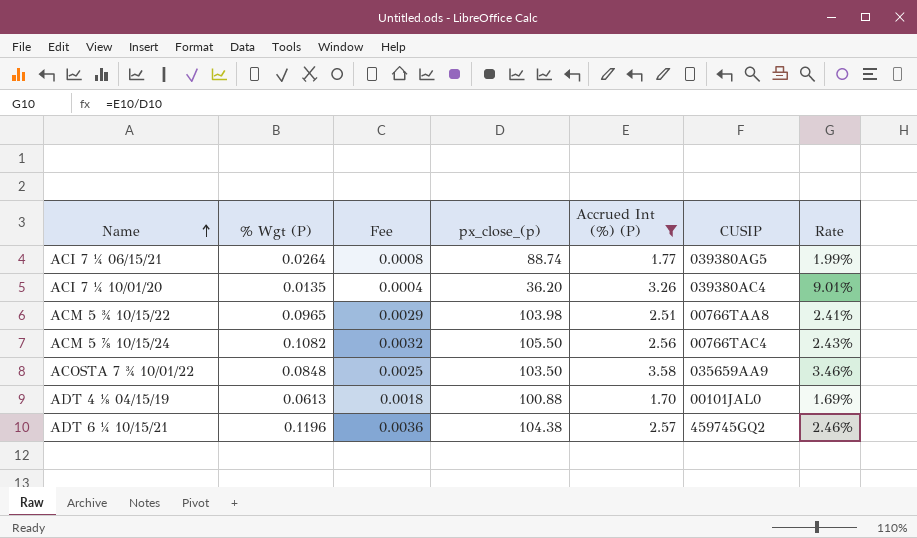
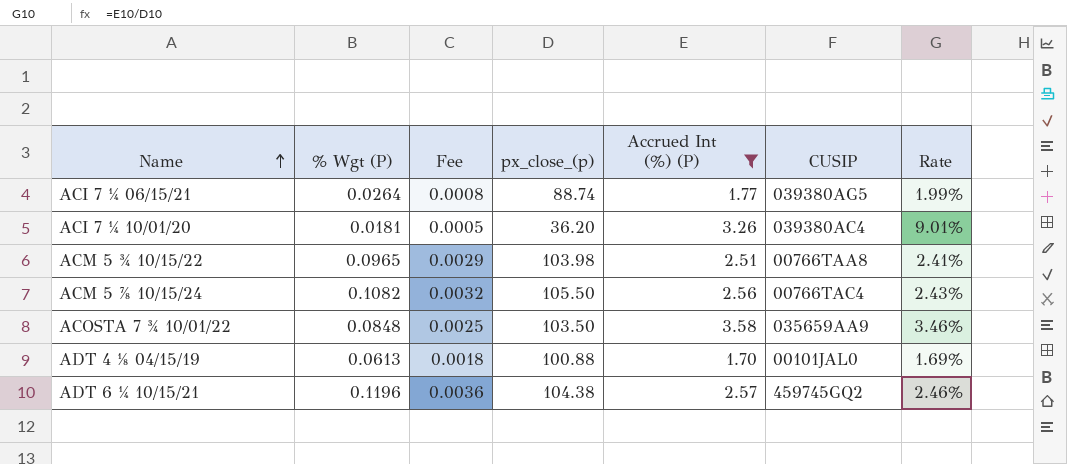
ACI 7 ¼ 10/01/20 | % Wgt (P): 0.0135 -> 0.0181
ACI 7 ¼ 10/01/20 | Fee: 0.0004 -> 0.0005

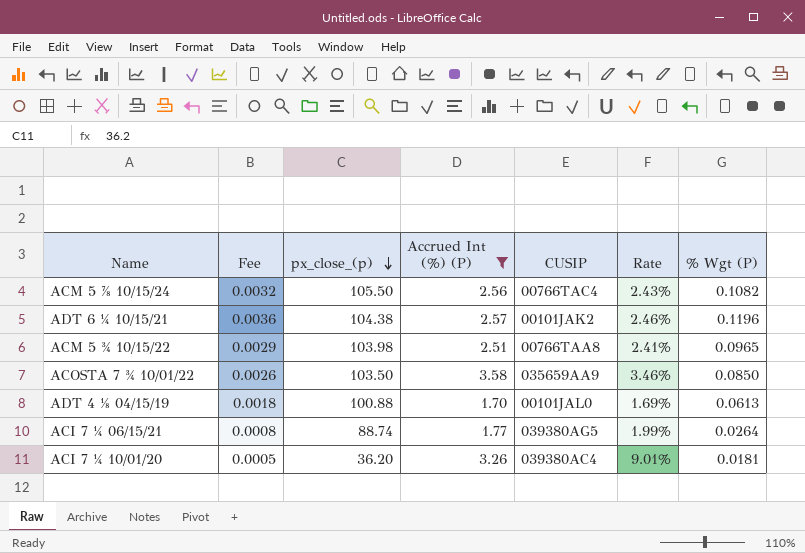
row order: Name ascending -> px_close_(p) descending
column % Wgt (P) | position: 2 -> 7
ADT 6 ¼ 10/15/21 | CUSIP: 459745GQ2 -> 00101JAK2
ACOSTA 7 ¾ 10/01/22 | Fee: 0.0025 -> 0.0026
ACOSTA 7 ¾ 10/01/22 | % Wgt (P): 0.0848 -> 0.0850

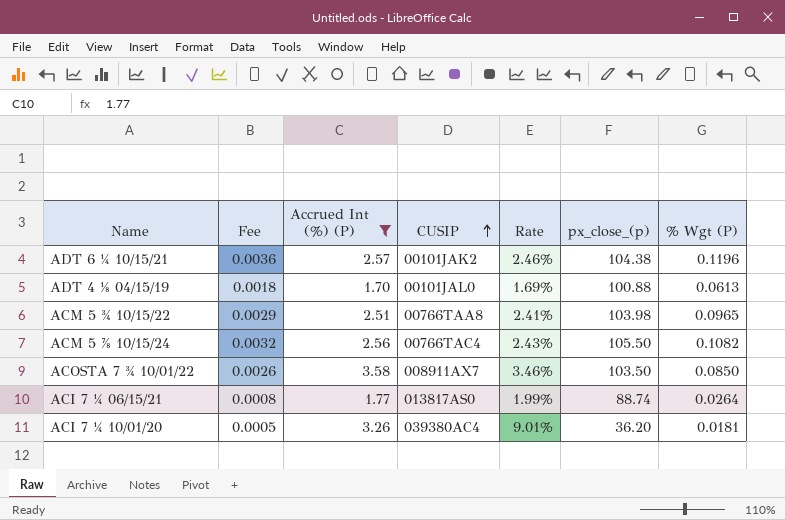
row order: px_close_(p) descending -> CUSIP ascending
column px_close_(p) | position: 3 -> 6
ACOSTA 7 ¾ 10/01/22 | CUSIP: 035659AA9 -> 008911AX7
ACI 7 ¼ 06/15/21 | CUSIP: 039380AG5 -> 013817AS0

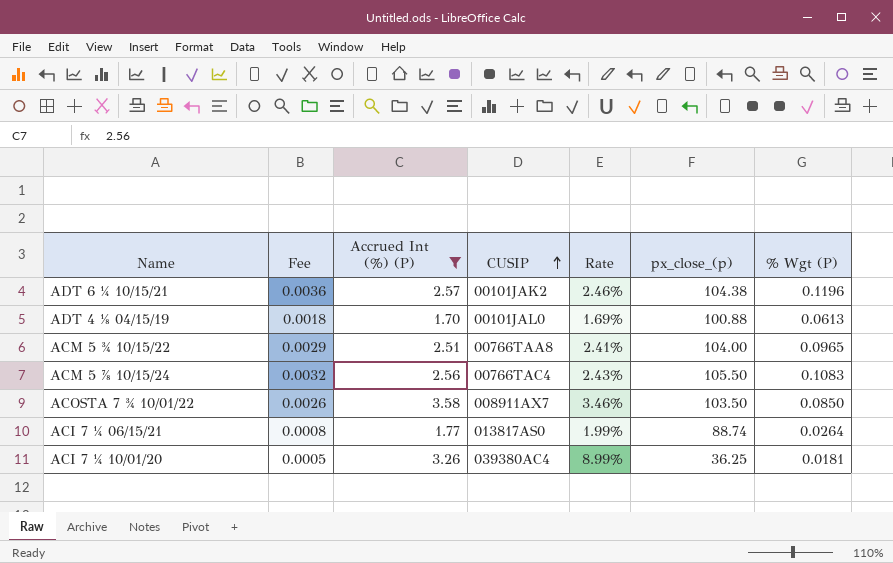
ACM 5 ¾ 10/15/22 | px_close_(p): 103.98 -> 104.00
ACM 5 ⅞ 10/15/24 | % Wgt (P): 0.1082 -> 0.1083
ACI 7 ¼ 10/01/20 | Rate: 9.01% -> 8.99%
ACI 7 ¼ 10/01/20 | px_close_(p): 36.20 -> 36.25

